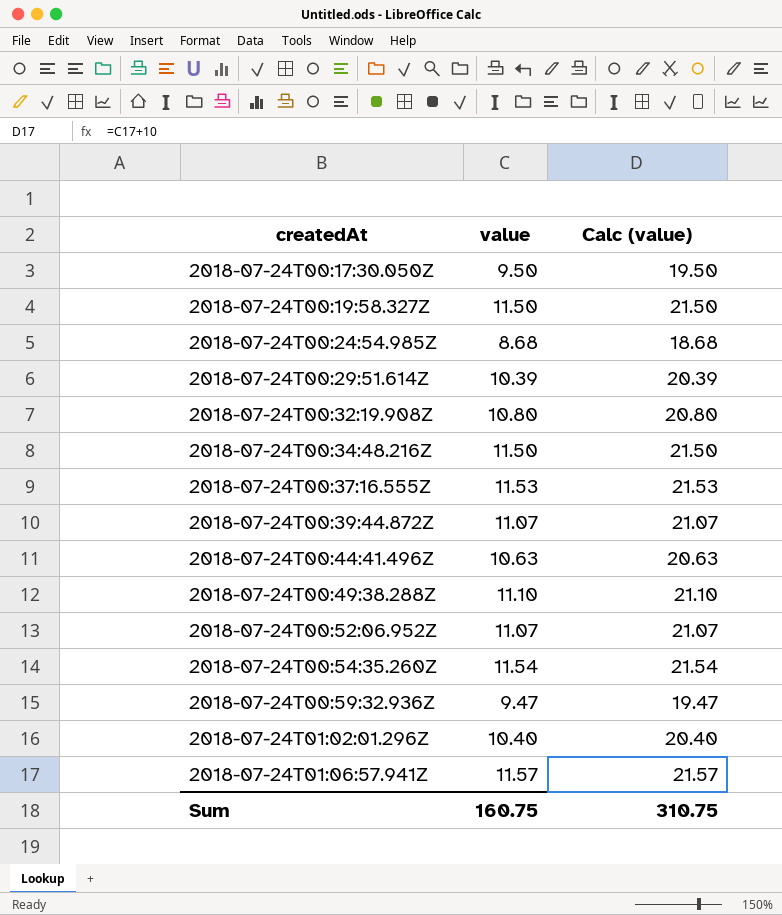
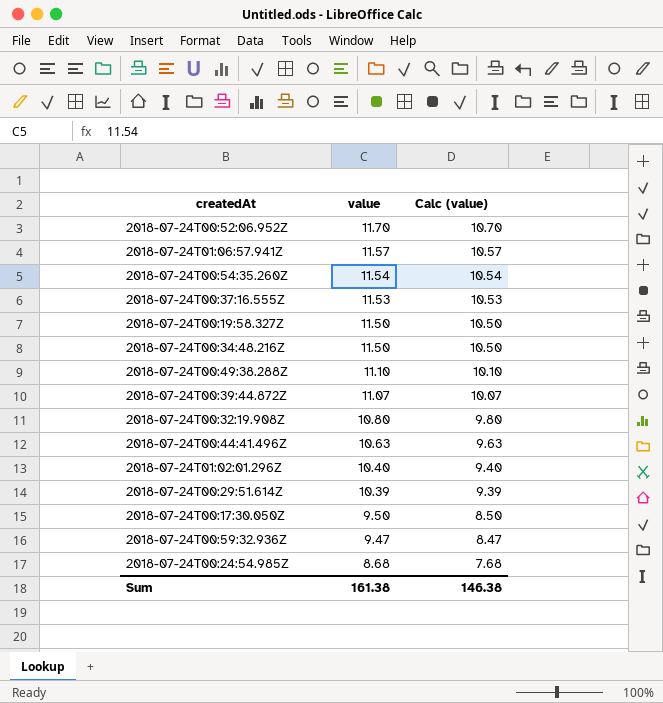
row order: createdAt ascending -> value descending
column Calc (value) | formula: [value] + 10 -> [value] - 1
2018-07-24T00:52:06.952Z | value: 11.07 -> 11.70
Sum | value: 160.75 -> 161.38
Sum | Calc (value): 310.75 -> 146.38

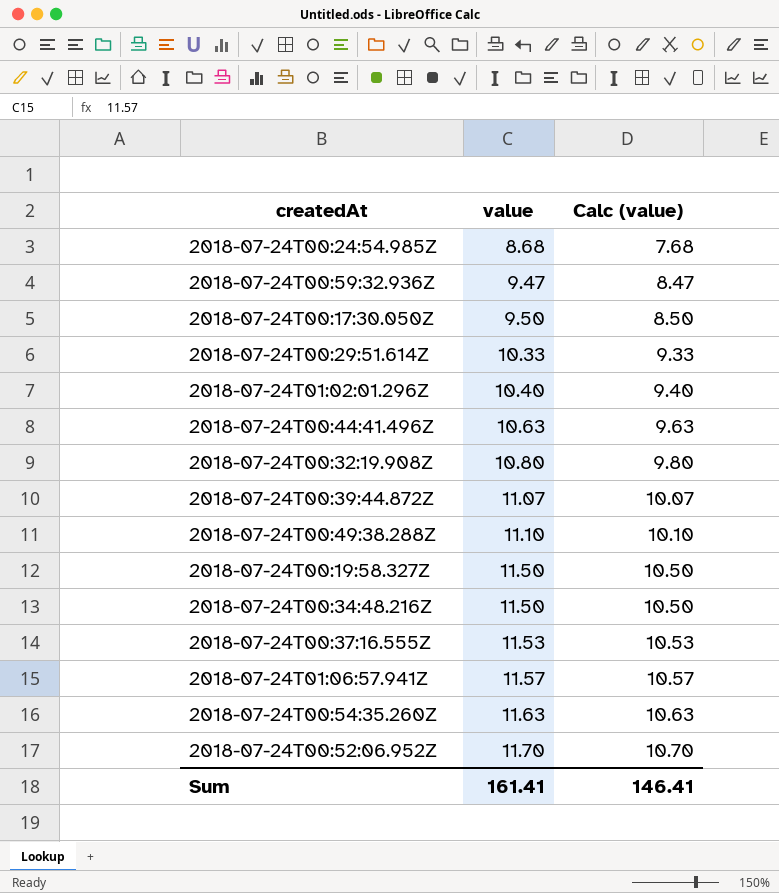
row order: value descending -> value ascending
2018-07-24T00:29:51.614Z | value: 10.39 -> 10.33
2018-07-24T00:29:51.614Z | Calc (value): 9.39 -> 9.33
2018-07-24T00:54:35.260Z | value: 11.54 -> 11.63
2018-07-24T00:54:35.260Z | Calc (value): 10.54 -> 10.63
Sum | value: 161.38 -> 161.41
Sum | Calc (value): 146.38 -> 146.41

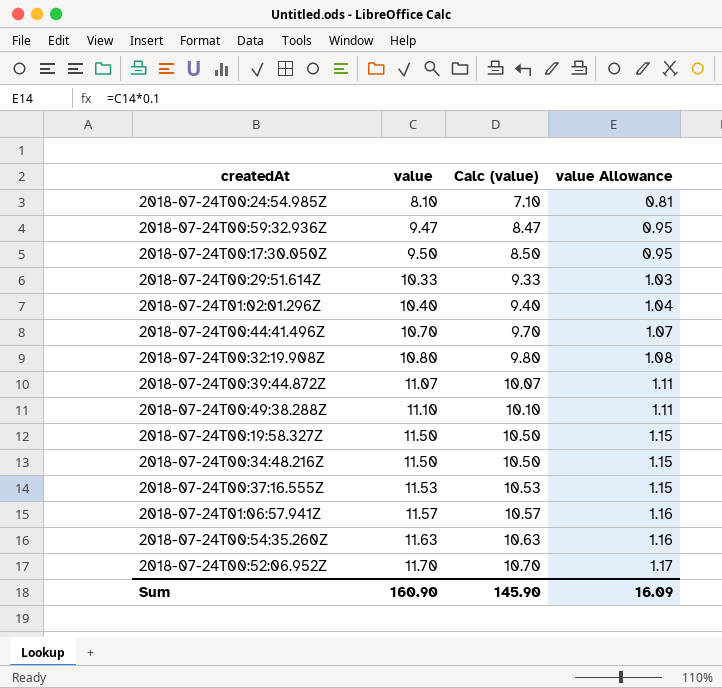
column value Allowance | formula: none -> [value] * 0.1
2018-07-24T00:24:54.985Z | value: 8.68 -> 8.10
2018-07-24T00:24:54.985Z | Calc (value): 7.68 -> 7.10
2018-07-24T00:44:41.496Z | value: 10.63 -> 10.70
2018-07-24T00:44:41.496Z | Calc (value): 9.63 -> 9.70
Sum | value: 161.41 -> 160.90
Sum | Calc (value): 146.41 -> 145.90

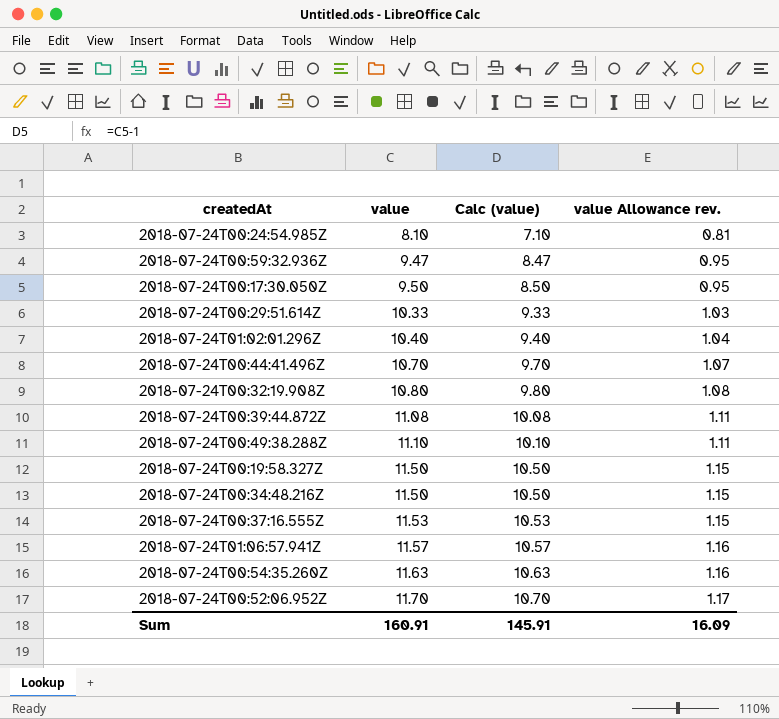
column name: value Allowance -> value Allowance rev.
2018-07-24T00:39:44.872Z | value: 11.07 -> 11.08
2018-07-24T00:39:44.872Z | Calc (value): 10.07 -> 10.08
Sum | value: 160.90 -> 160.91
Sum | Calc (value): 145.90 -> 145.91

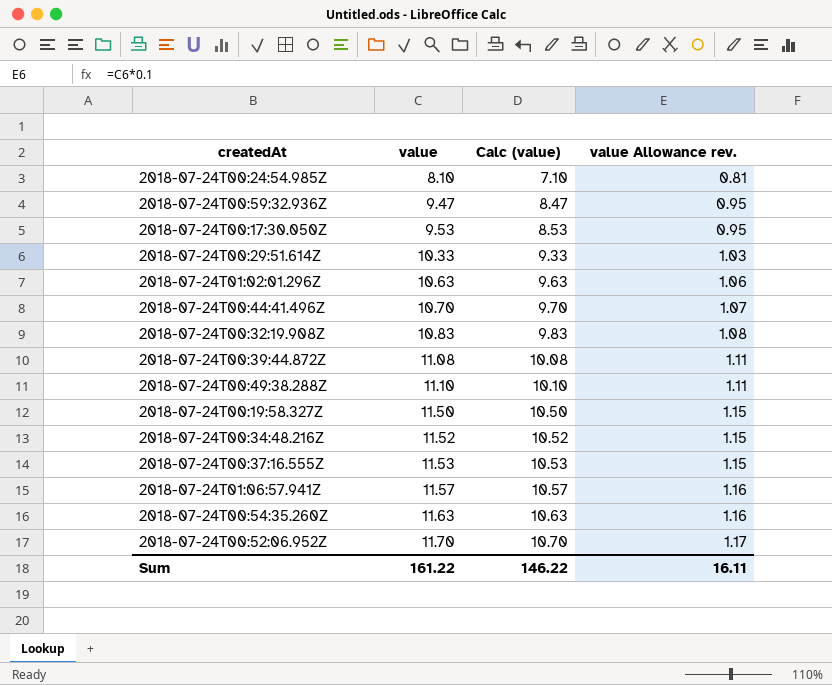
2018-07-24T00:17:30.050Z | value: 9.50 -> 9.53
2018-07-24T00:17:30.050Z | Calc (value): 8.50 -> 8.53
2018-07-24T01:02:01.296Z | value: 10.40 -> 10.63
2018-07-24T01:02:01.296Z | Calc (value): 9.40 -> 9.63
2018-07-24T01:02:01.296Z | value Allowance rev.: 1.04 -> 1.06
2018-07-24T00:32:19.908Z | value: 10.80 -> 10.83
2018-07-24T00:32:19.908Z | Calc (value): 9.80 -> 9.83
2018-07-24T00:34:48.216Z | value: 11.50 -> 11.52
2018-07-24T00:34:48.216Z | Calc (value): 10.50 -> 10.52
Sum | value: 160.91 -> 161.22
Sum | Calc (value): 145.91 -> 146.22
Sum | value Allowance rev.: 16.09 -> 16.11

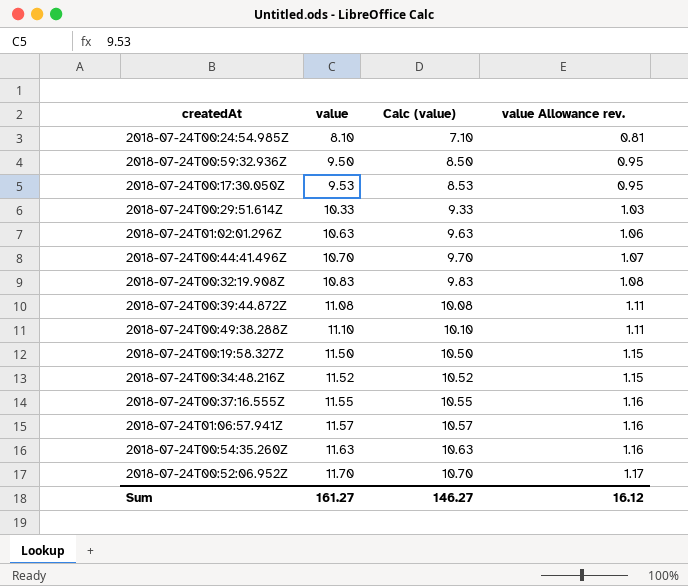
2018-07-24T00:59:32.936Z | value: 9.47 -> 9.50
2018-07-24T00:59:32.936Z | Calc (value): 8.47 -> 8.50
2018-07-24T00:37:16.555Z | value: 11.53 -> 11.55
2018-07-24T00:37:16.555Z | Calc (value): 10.53 -> 10.55
2018-07-24T00:37:16.555Z | value Allowance rev.: 1.15 -> 1.16
Sum | value: 161.22 -> 161.27
Sum | Calc (value): 146.22 -> 146.27
Sum | value Allowance rev.: 16.11 -> 16.12

